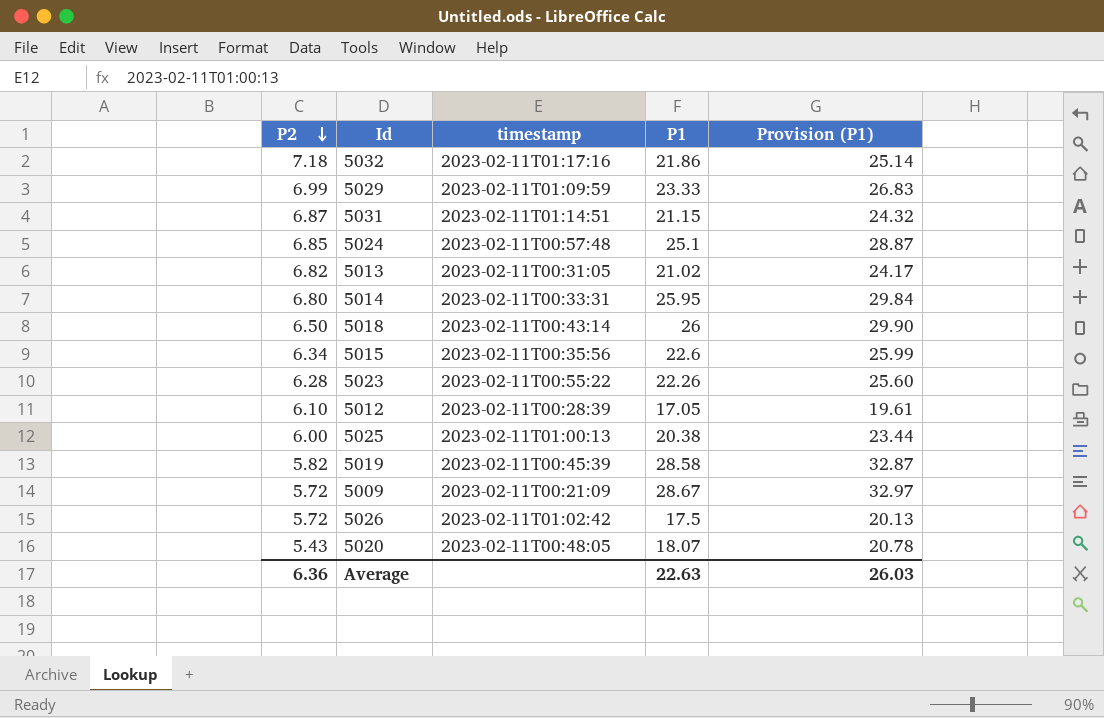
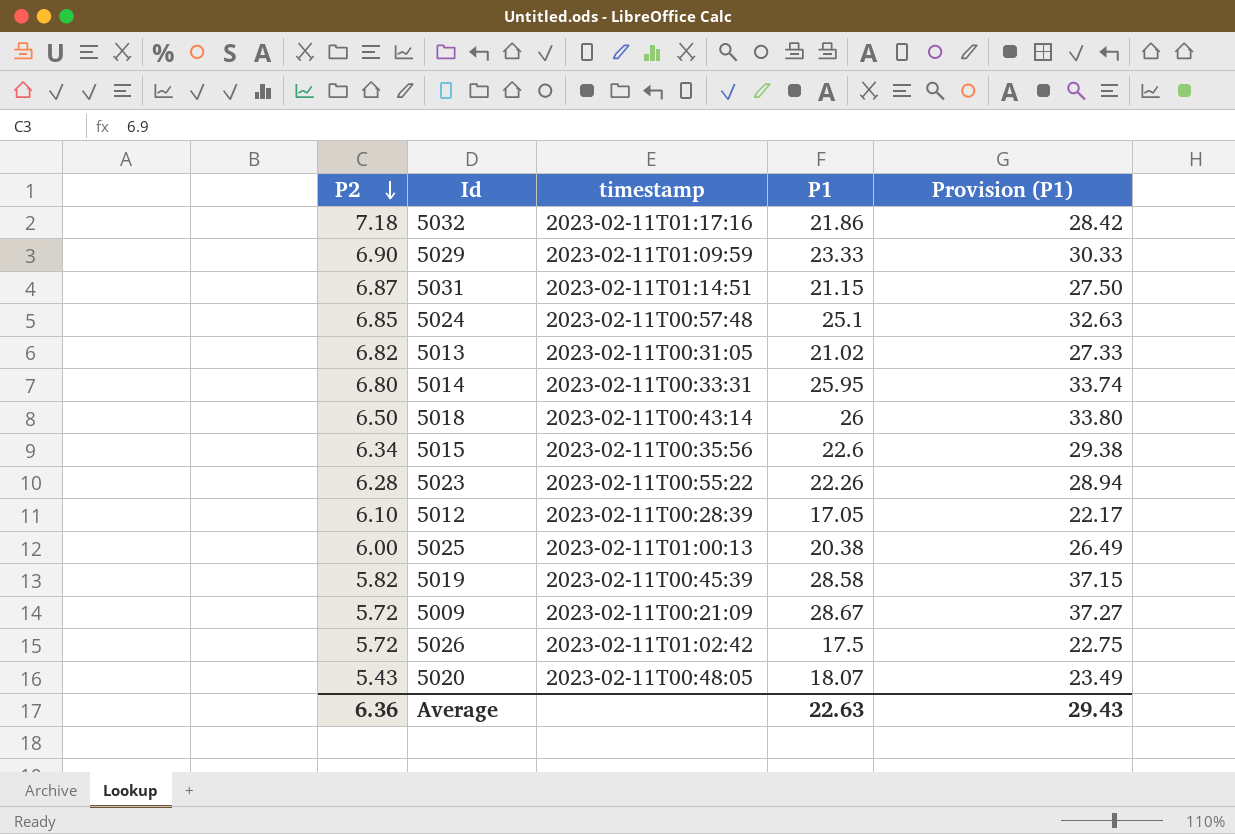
column Provision (P1) | formula: [P1] * 1.15 -> [P1] * 1.3
5029 | P2: 6.99 -> 6.90
Average | Provision (P1): 26.03 -> 29.43

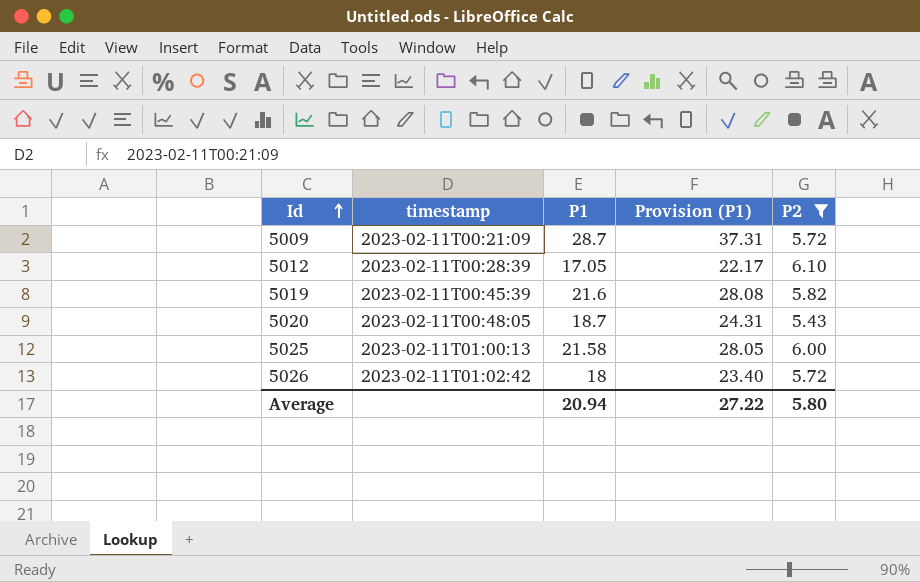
filter: none -> P2 <= 6.10
row order: P2 descending -> Id ascending
column P2 | position: 1 -> 5
5009 | P1: 28.67 -> 28.7
5009 | Provision (P1): 37.27 -> 37.31
5019 | P1: 28.58 -> 21.6
5019 | Provision (P1): 37.15 -> 28.08
5020 | P1: 18.07 -> 18.7
5020 | Provision (P1): 23.49 -> 24.31
5025 | P1: 20.38 -> 21.58
5025 | Provision (P1): 26.49 -> 28.05
5026 | P1: 17.5 -> 18
5026 | Provision (P1): 22.75 -> 23.40
Average | P1: 22.63 -> 20.94
Average | Provision (P1): 29.43 -> 27.22
Average | P2: 6.36 -> 5.80

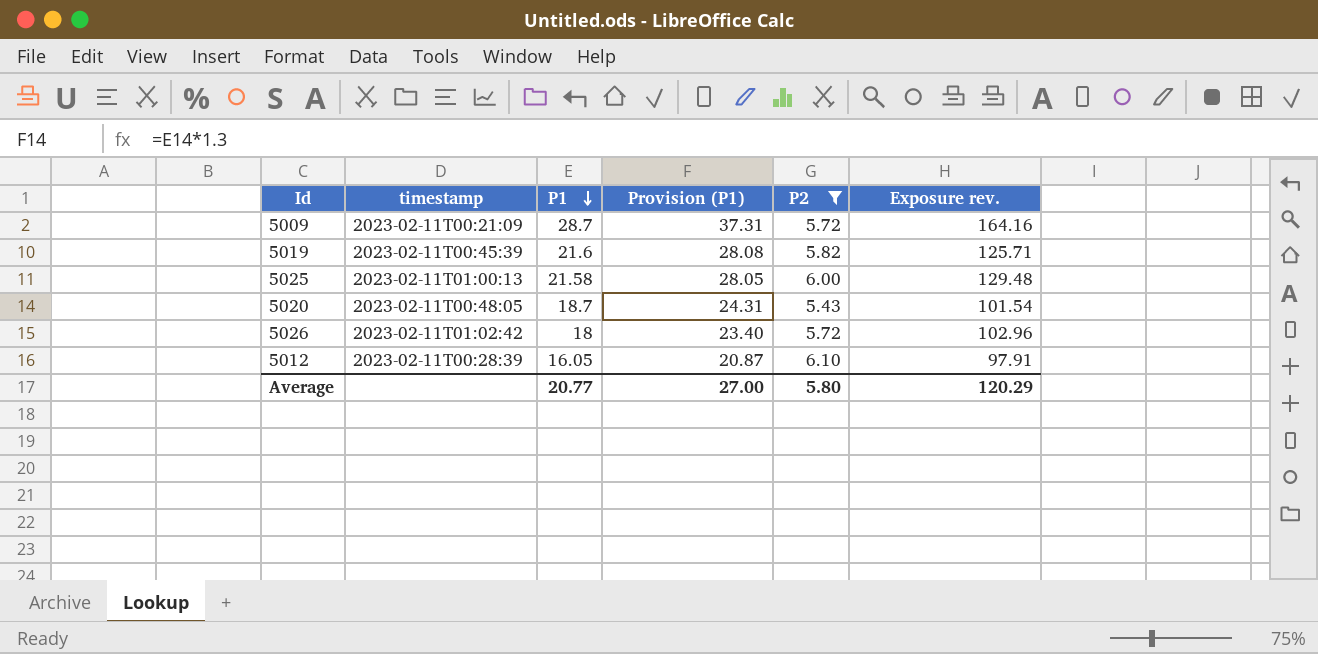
row order: Id ascending -> P1 descending
column Exposure rev. | formula: none -> [P1] * [P2]
5012 | P1: 17.05 -> 16.05
5012 | Provision (P1): 22.17 -> 20.87
Average | P1: 20.94 -> 20.77
Average | Provision (P1): 27.22 -> 27.00

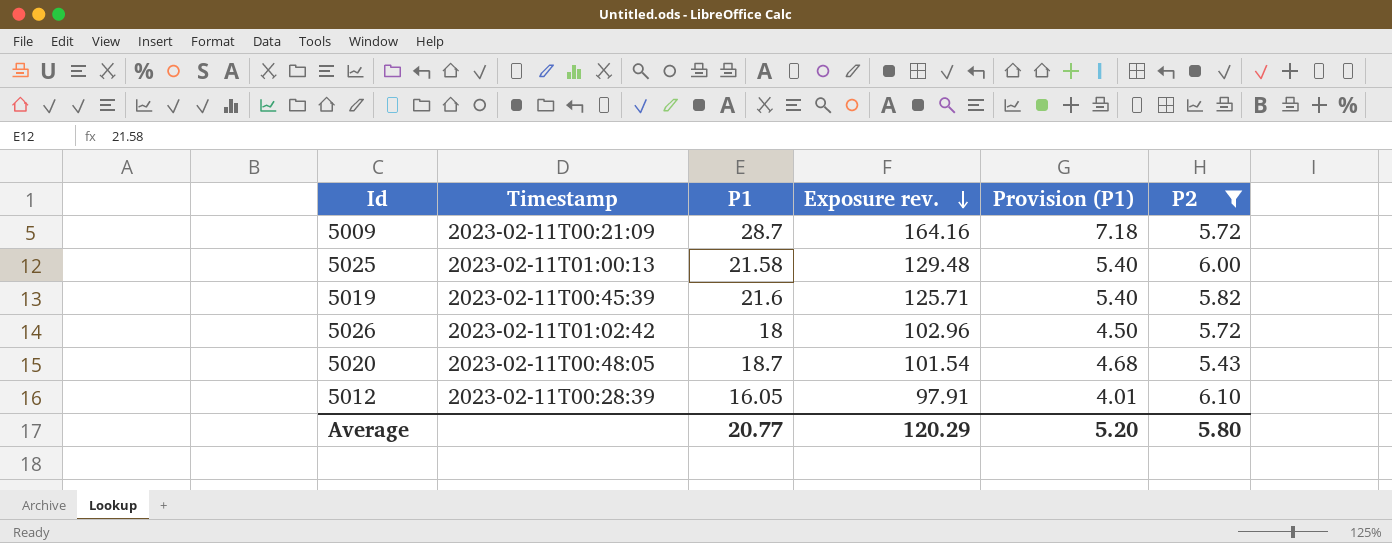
row order: P1 descending -> Exposure rev. descending
column name: timestamp -> Timestamp
column Exposure rev. | position: 6 -> 4
column Provision (P1) | formula: [P1] * 1.3 -> [P1] * 0.25
Average | Provision (P1): 27.00 -> 5.20

